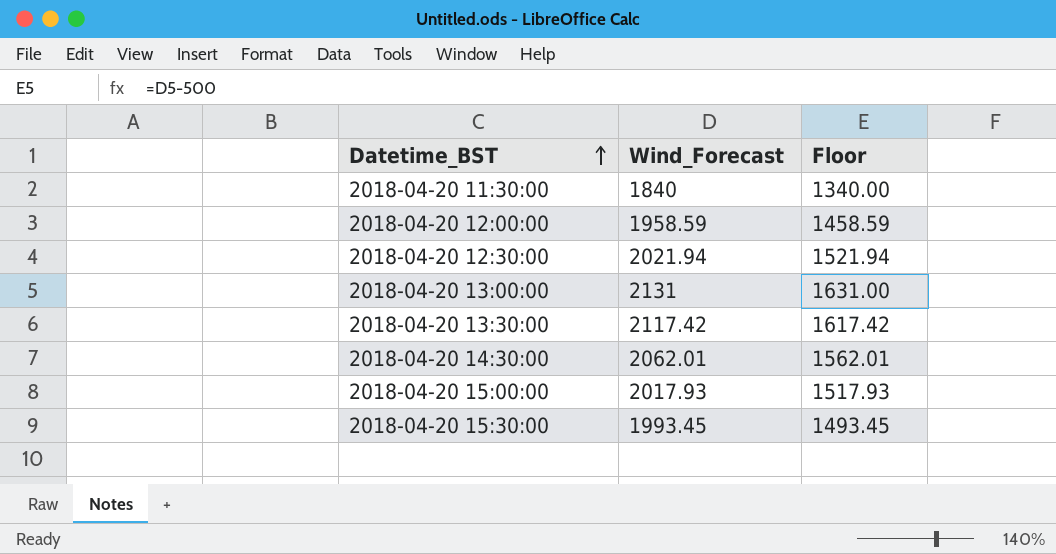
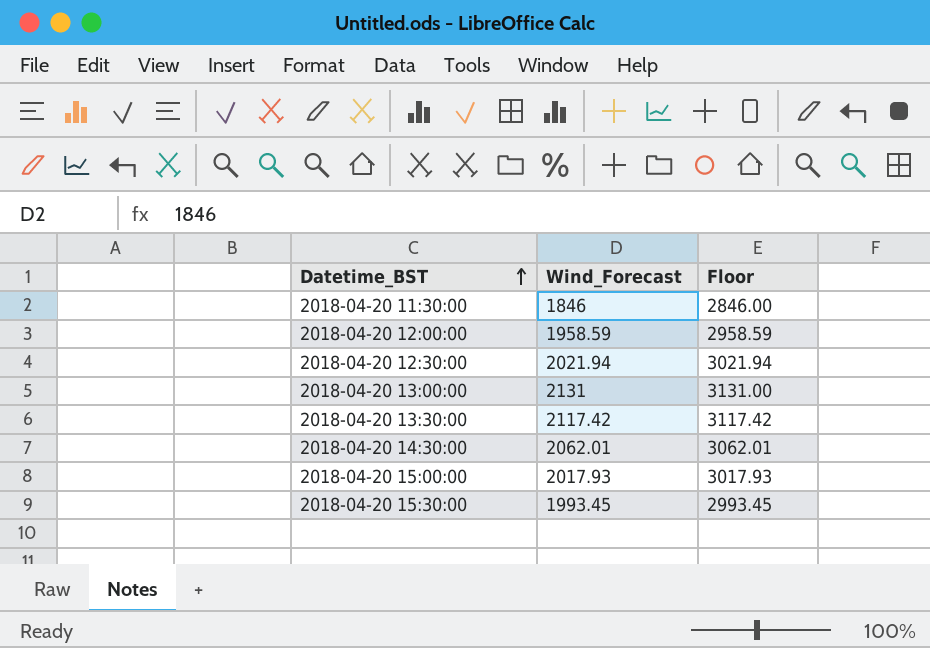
column Floor | formula: [Wind_Forecast] - 500 -> [Wind_Forecast] + 1000
2018-04-20 11:30:00 | Wind_Forecast: 1840 -> 1846

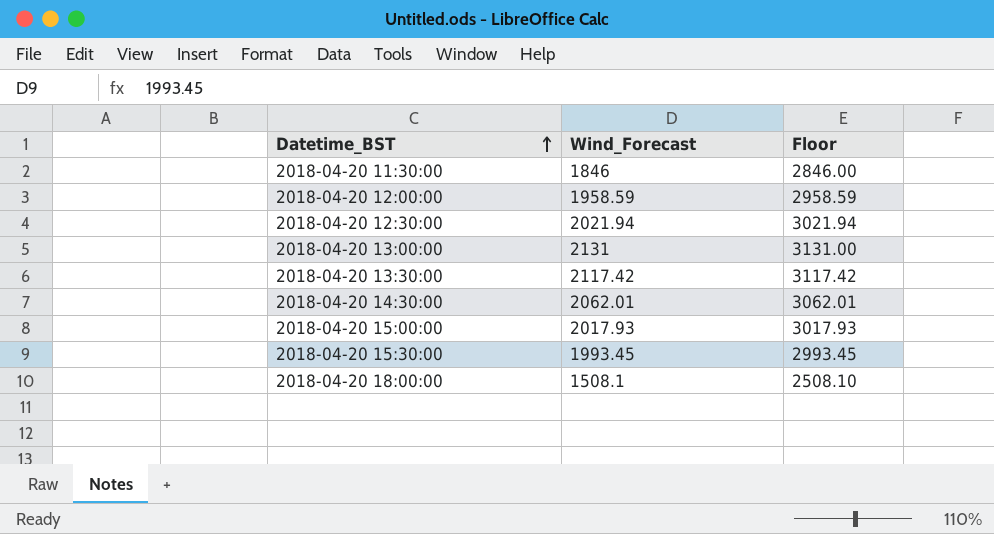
row 2018-04-20 18:00:00: none -> 1508.1 | 2508.10

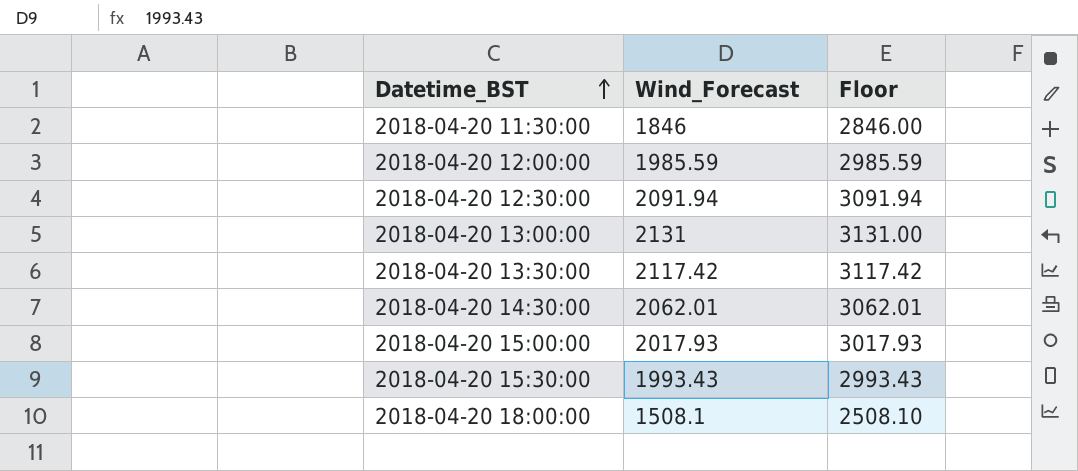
2018-04-20 12:00:00 | Wind_Forecast: 1958.59 -> 1985.59
2018-04-20 12:00:00 | Floor: 2958.59 -> 2985.59
2018-04-20 12:30:00 | Wind_Forecast: 2021.94 -> 2091.94
2018-04-20 12:30:00 | Floor: 3021.94 -> 3091.94
2018-04-20 15:30:00 | Wind_Forecast: 1993.45 -> 1993.43
2018-04-20 15:30:00 | Floor: 2993.45 -> 2993.43

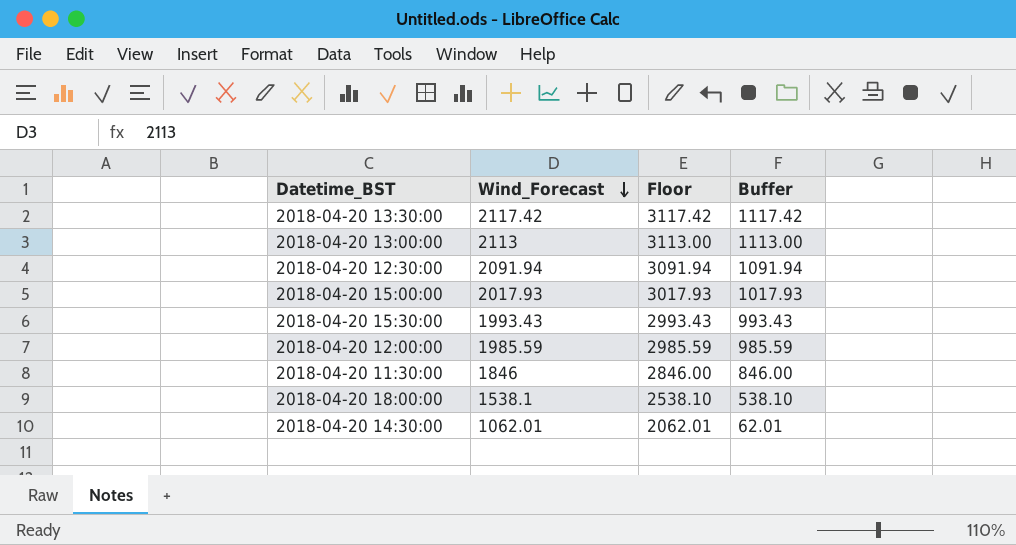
row order: Datetime_BST ascending -> Wind_Forecast descending
column Buffer | formula: none -> [Wind_Forecast] - 1000
2018-04-20 13:00:00 | Wind_Forecast: 2131 -> 2113
2018-04-20 13:00:00 | Floor: 3131.00 -> 3113.00
2018-04-20 18:00:00 | Wind_Forecast: 1508.1 -> 1538.1
2018-04-20 18:00:00 | Floor: 2508.10 -> 2538.10
2018-04-20 14:30:00 | Wind_Forecast: 2062.01 -> 1062.01
2018-04-20 14:30:00 | Floor: 3062.01 -> 2062.01

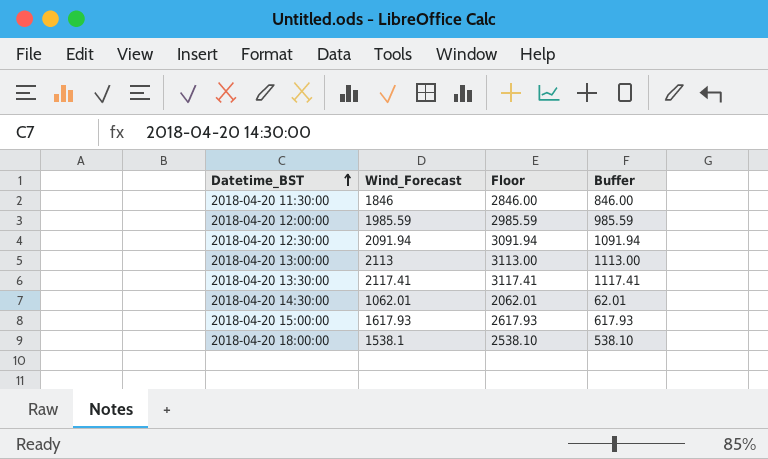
row order: Wind_Forecast descending -> Datetime_BST ascending
row 2018-04-20 15:30:00: 1993.43 | 2993.43 | 993.43 -> none
2018-04-20 13:30:00 | Wind_Forecast: 2117.42 -> 2117.41
2018-04-20 13:30:00 | Floor: 3117.42 -> 3117.41
2018-04-20 13:30:00 | Buffer: 1117.42 -> 1117.41
2018-04-20 15:00:00 | Wind_Forecast: 2017.93 -> 1617.93
2018-04-20 15:00:00 | Floor: 3017.93 -> 2617.93
2018-04-20 15:00:00 | Buffer: 1017.93 -> 617.93

